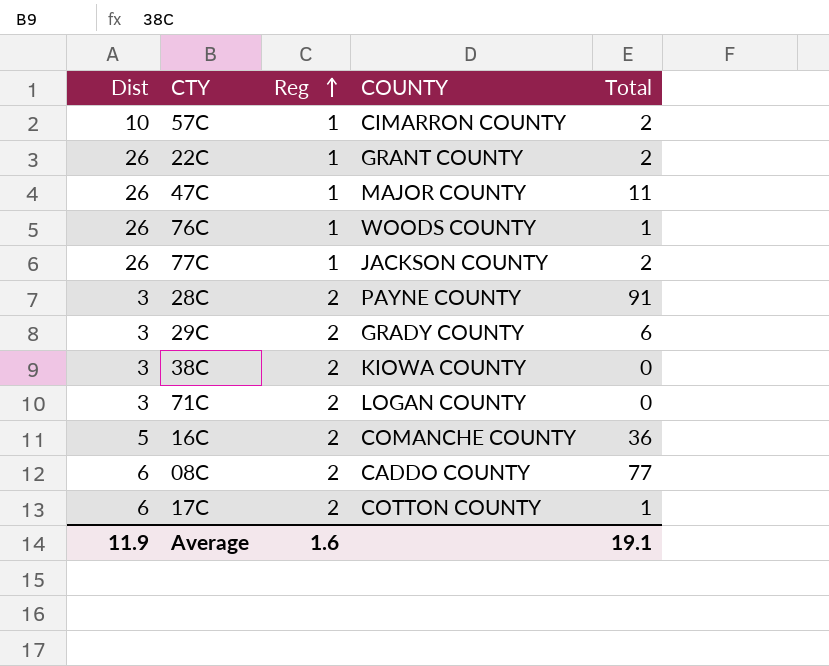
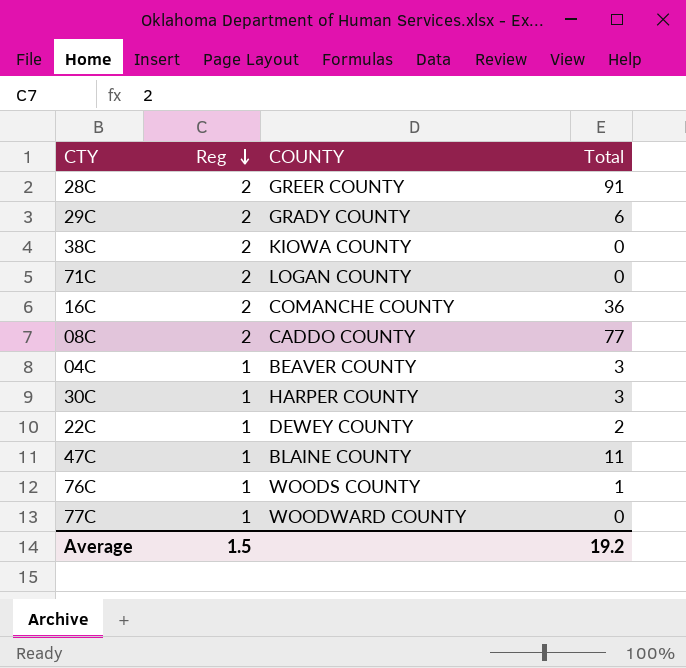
row order: Reg ascending -> Reg descending
column Dist | position: 1 -> none
row 57C: 10 | 1 | CIMARRON COUNTY | 2 -> none
row 17C: 6 | 2 | COTTON COUNTY | 1 -> none
28C | COUNTY: PAYNE COUNTY -> GREER COUNTY
row 04C: none -> 1 | BEAVER COUNTY | 3
row 30C: none -> 1 | HARPER COUNTY | 3
22C | COUNTY: GRANT COUNTY -> DEWEY COUNTY
47C | COUNTY: MAJOR COUNTY -> BLAINE COUNTY
77C | COUNTY: JACKSON COUNTY -> WOODWARD COUNTY
77C | Total: 2 -> 0
Average | Reg: 1.6 -> 1.5
Average | Total: 19.1 -> 19.2

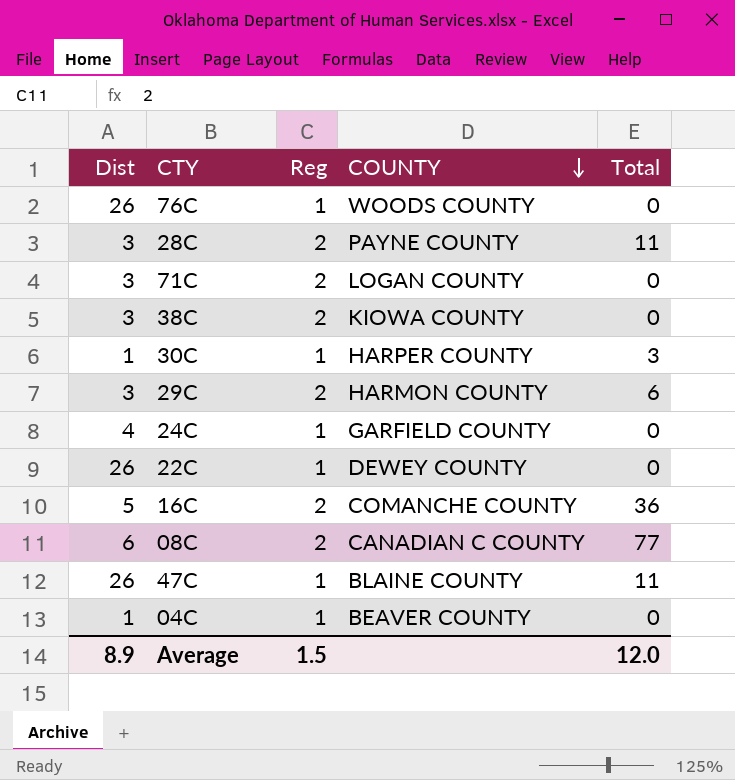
row order: Reg descending -> COUNTY descending
column Dist | position: none -> 1
row 77C: 1 | WOODWARD COUNTY | 0 -> none
76C | Total: 1 -> 0
28C | COUNTY: GREER COUNTY -> PAYNE COUNTY
28C | Total: 91 -> 11
29C | COUNTY: GRADY COUNTY -> HARMON COUNTY
row 24C: none -> 4 | 1 | GARFIELD COUNTY | 0
22C | Total: 2 -> 0
08C | COUNTY: CADDO COUNTY -> CANADIAN C COUNTY
04C | Total: 3 -> 0
Average | Total: 19.2 -> 12.0

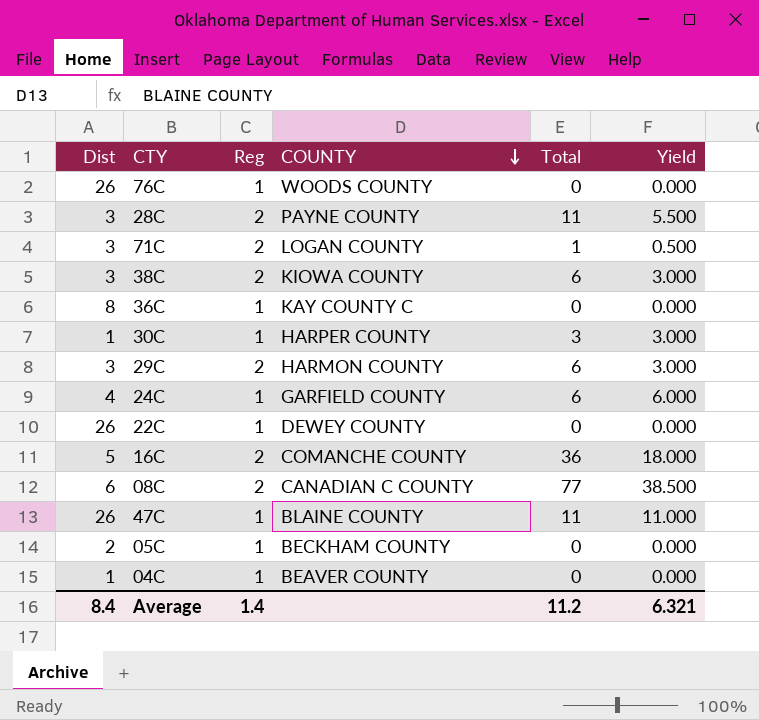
column Yield | formula: none -> [Total] / [Reg]
71C | Total: 0 -> 1
38C | Total: 0 -> 6
row 36C: none -> 8 | 1 | KAY COUNTY C | 0 | 0.000
24C | Total: 0 -> 6
row 05C: none -> 2 | 1 | BECKHAM COUNTY | 0 | 0.000
Average | Dist: 8.9 -> 8.4
Average | Reg: 1.5 -> 1.4
Average | Total: 12.0 -> 11.2

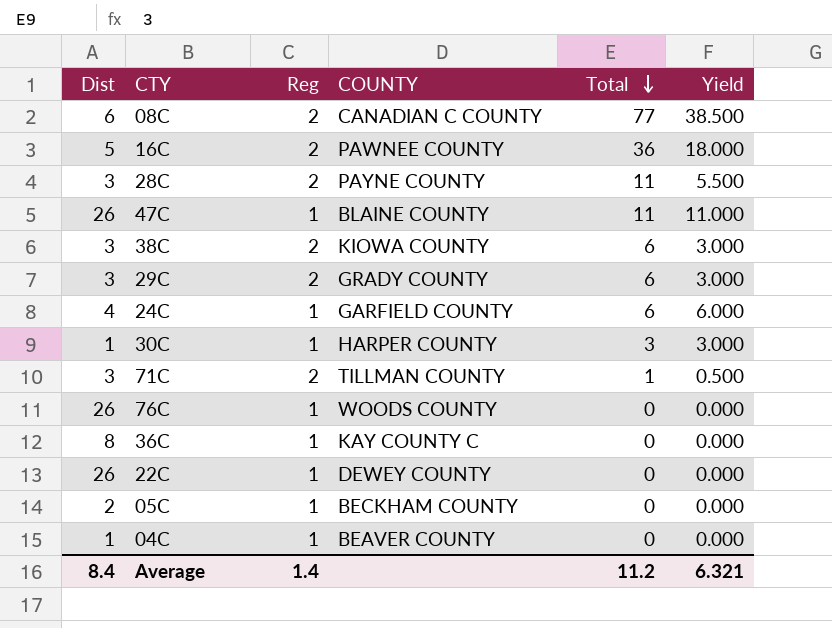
row order: COUNTY descending -> Total descending
16C | COUNTY: COMANCHE COUNTY -> PAWNEE COUNTY
29C | COUNTY: HARMON COUNTY -> GRADY COUNTY
71C | COUNTY: LOGAN COUNTY -> TILLMAN COUNTY

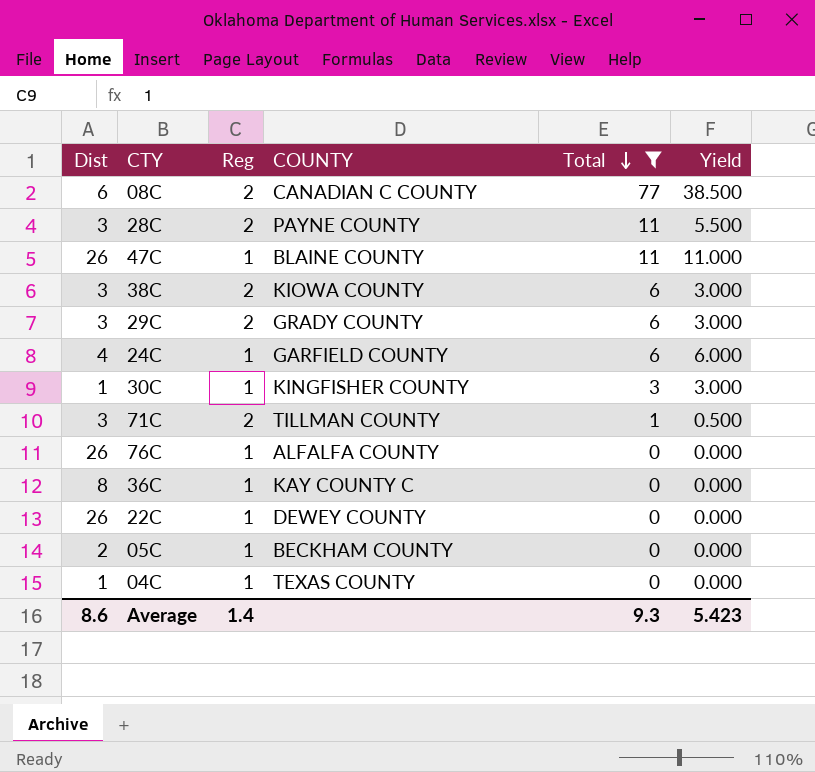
filter: none -> Total != 36
30C | COUNTY: HARPER COUNTY -> KINGFISHER COUNTY
76C | COUNTY: WOODS COUNTY -> ALFALFA COUNTY
04C | COUNTY: BEAVER COUNTY -> TEXAS COUNTY
Average | Dist: 8.4 -> 8.6
Average | Total: 11.2 -> 9.3
Average | Yield: 6.321 -> 5.423

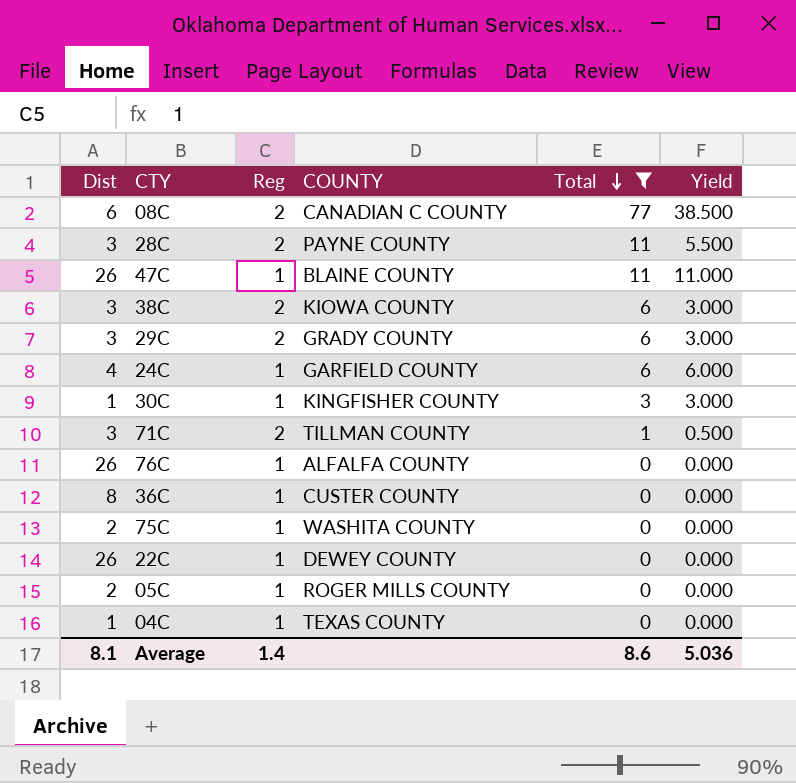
36C | COUNTY: KAY COUNTY C -> CUSTER COUNTY
row 75C: none -> 2 | 1 | WASHITA COUNTY | 0 | 0.000
05C | COUNTY: BECKHAM COUNTY -> ROGER MILLS COUNTY
Average | Dist: 8.6 -> 8.1
Average | Total: 9.3 -> 8.6
Average | Yield: 5.423 -> 5.036

